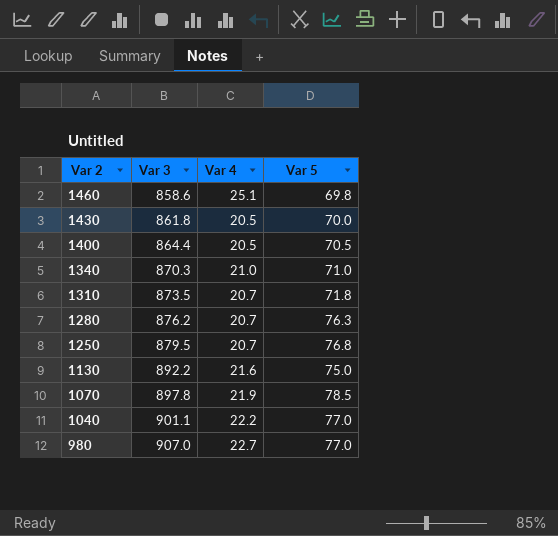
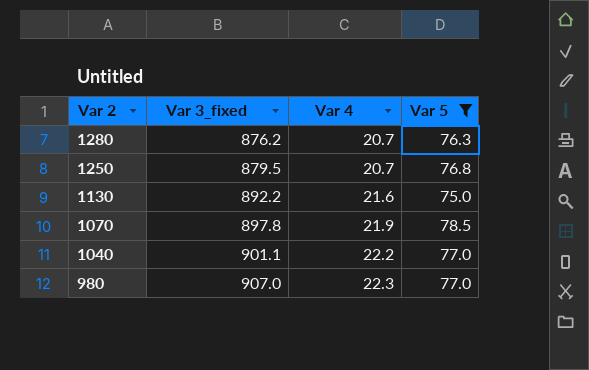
filter: none -> Var 5 >= 75.0
column name: Var 3 -> Var 3_fixed
980 | Var 4: 22.7 -> 22.3

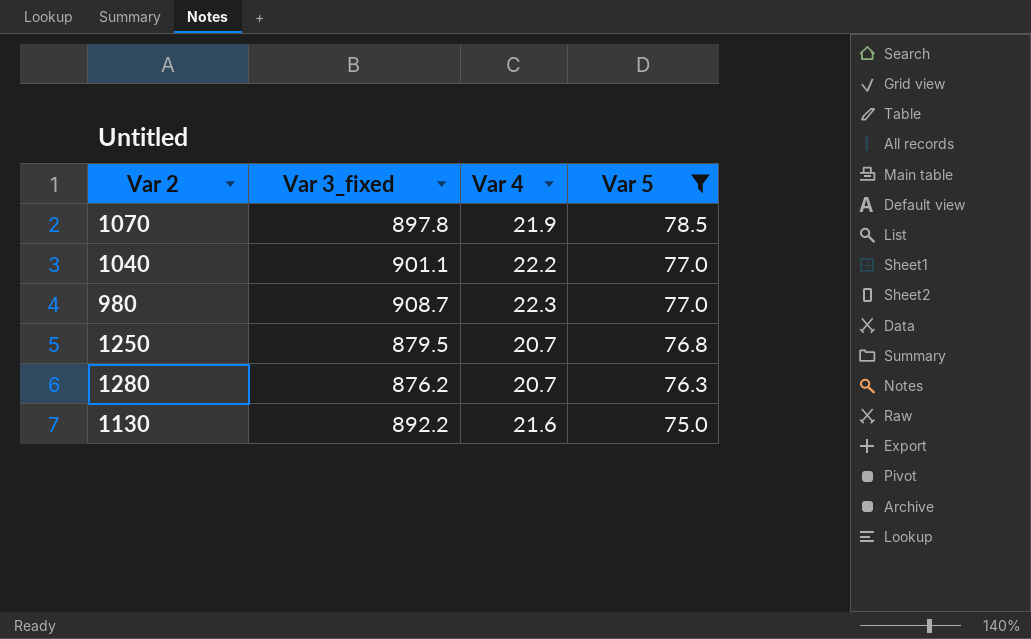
row order: Var 2 descending -> Var 5 descending
980 | Var 3_fixed: 907.0 -> 908.7

